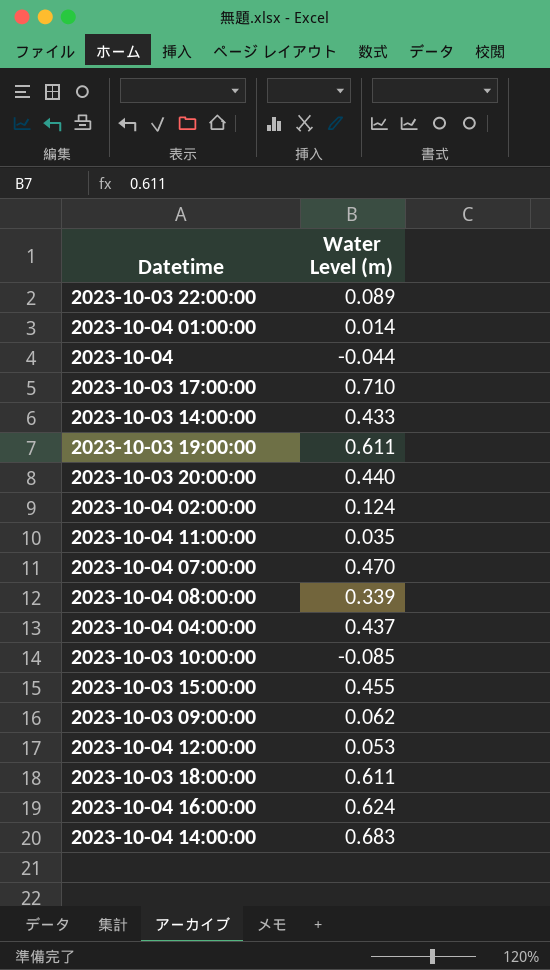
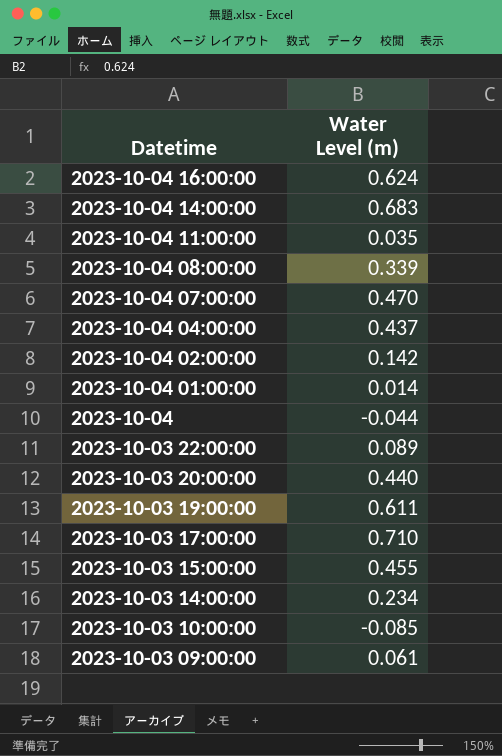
row order: none -> Datetime descending
row 2023-10-04 12:00:00: 0.053 -> none
row 2023-10-03 18:00:00: 0.611 -> none
2023-10-04 02:00:00 | Water Level (m): 0.124 -> 0.142
2023-10-03 14:00:00 | Water Level (m): 0.433 -> 0.234
2023-10-03 09:00:00 | Water Level (m): 0.062 -> 0.061

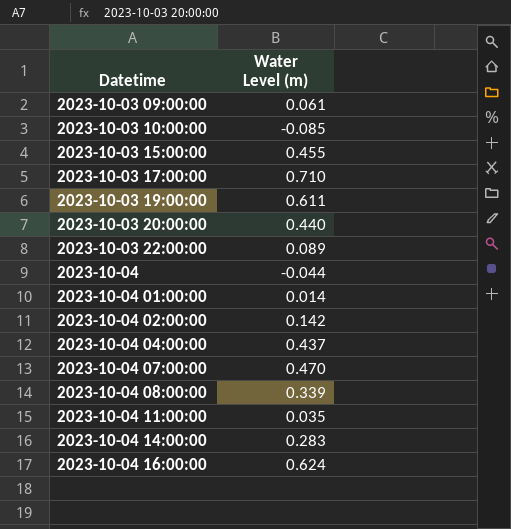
row order: Datetime descending -> Datetime ascending
row 2023-10-03 14:00:00: 0.234 -> none
2023-10-04 14:00:00 | Water Level (m): 0.683 -> 0.283

